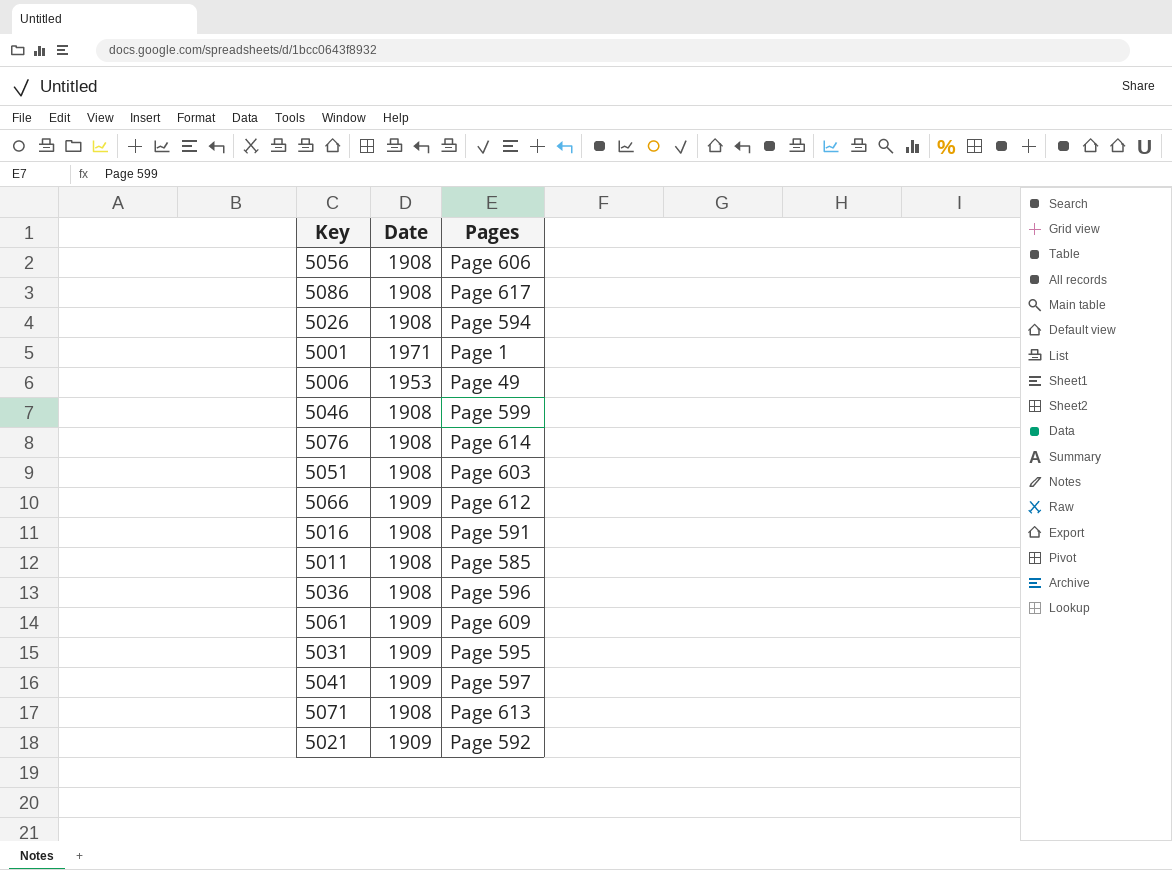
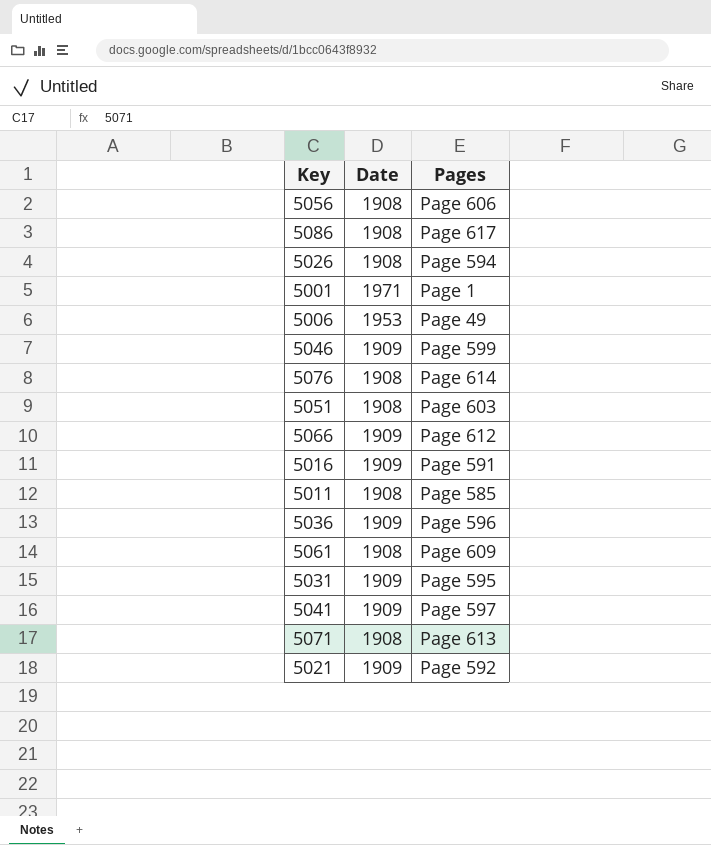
5046 | Date: 1908 -> 1909
5016 | Date: 1908 -> 1909
5036 | Date: 1908 -> 1909
5061 | Date: 1909 -> 1908

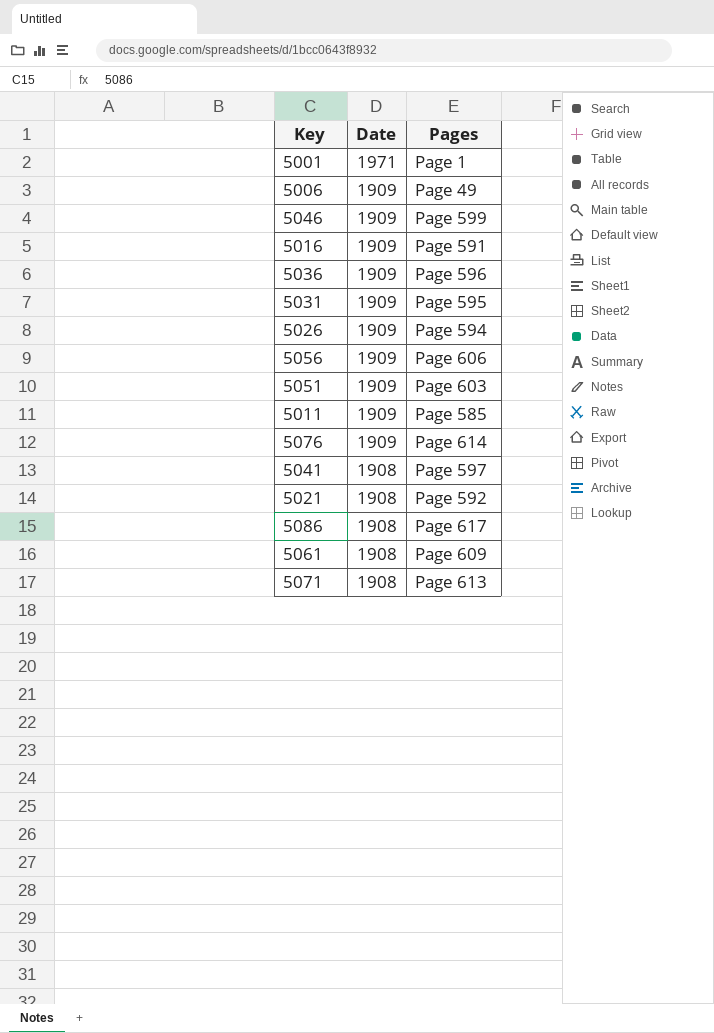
row order: none -> Date descending
row 5066: 1909 | Page 612 -> none
5006 | Date: 1953 -> 1909
5026 | Date: 1908 -> 1909
5056 | Date: 1908 -> 1909
5051 | Date: 1908 -> 1909
5011 | Date: 1908 -> 1909
5076 | Date: 1908 -> 1909
5041 | Date: 1909 -> 1908
5021 | Date: 1909 -> 1908

